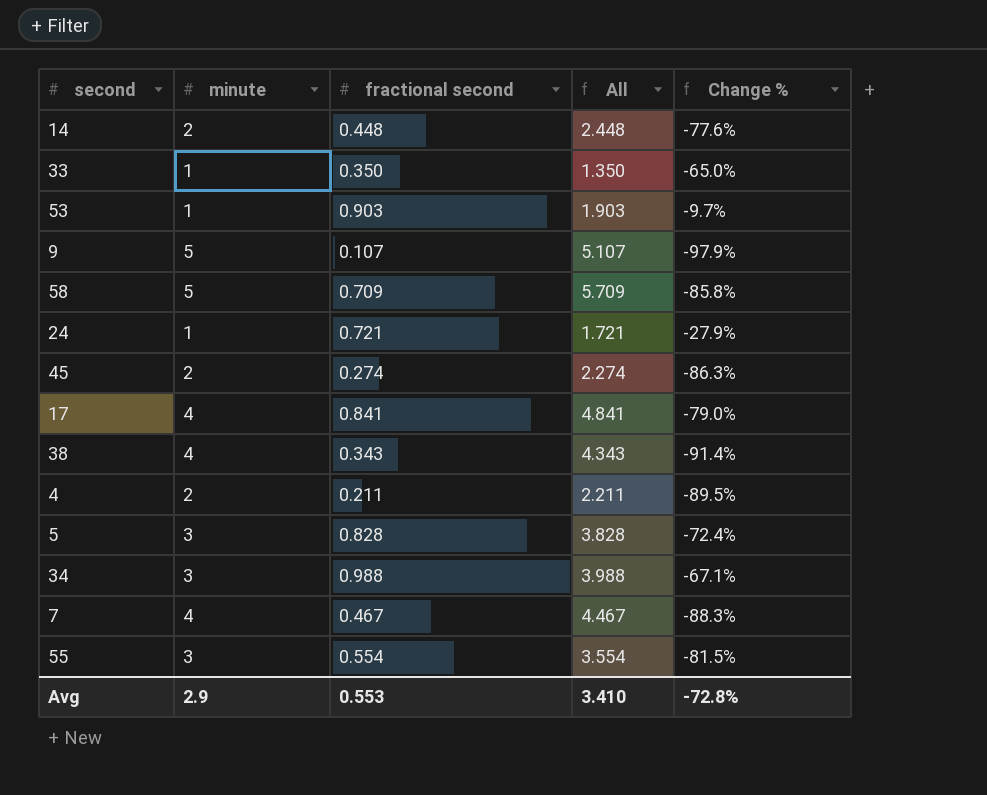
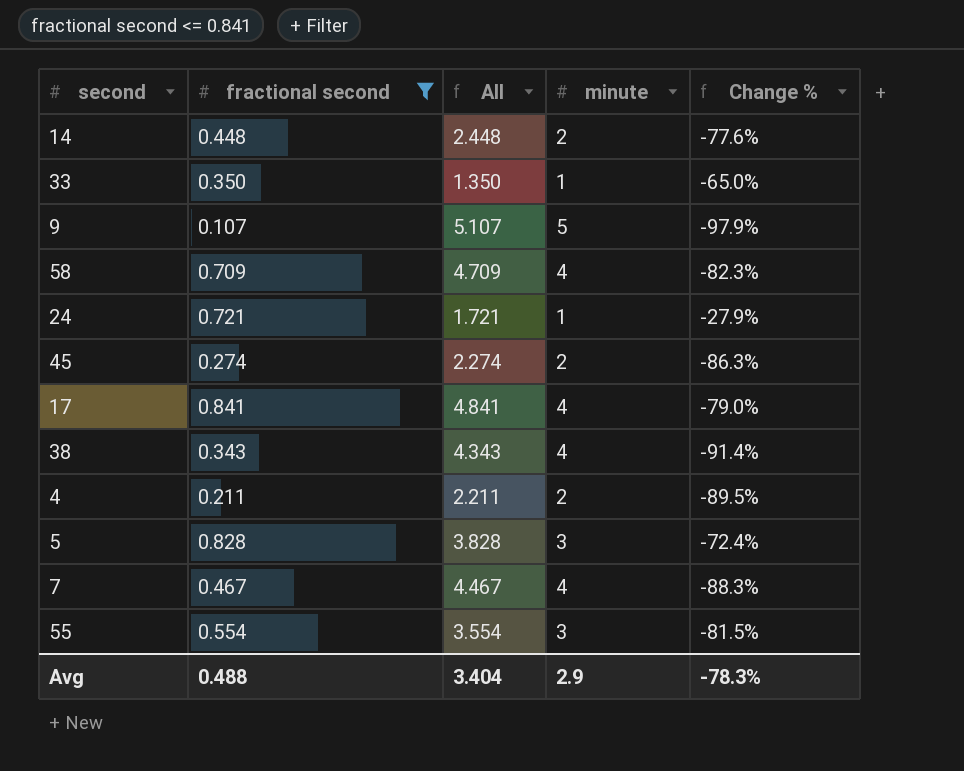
filter: none -> fractional second <= 0.841
column minute | position: 2 -> 4
58 | All: 5.709 -> 4.709
58 | minute: 5 -> 4
58 | Change %: -85.8% -> -82.3%
Avg | fractional second: 0.553 -> 0.488
Avg | All: 3.410 -> 3.404
Avg | Change %: -72.8% -> -78.3%

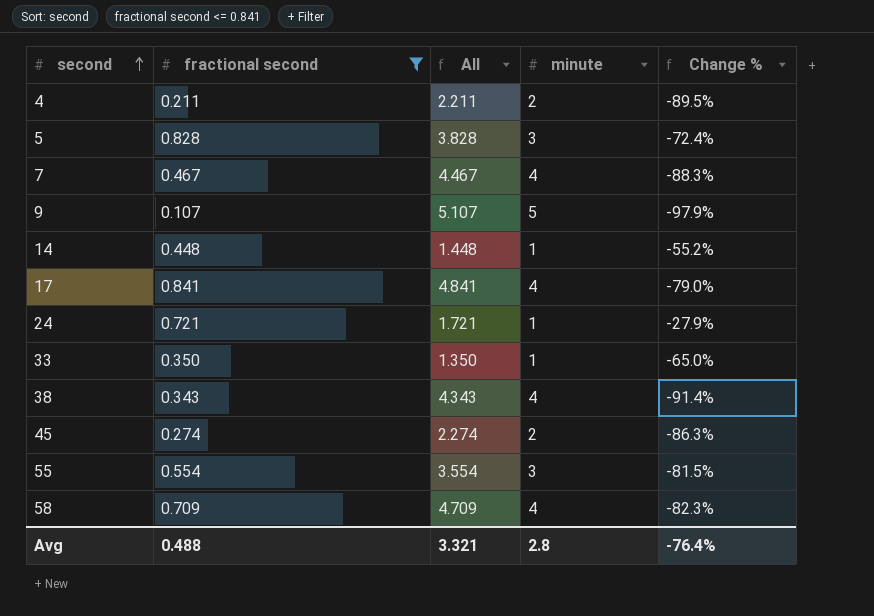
row order: none -> second ascending
14 | All: 2.448 -> 1.448
14 | minute: 2 -> 1
14 | Change %: -77.6% -> -55.2%
Avg | All: 3.404 -> 3.321
Avg | minute: 2.9 -> 2.8
Avg | Change %: -78.3% -> -76.4%

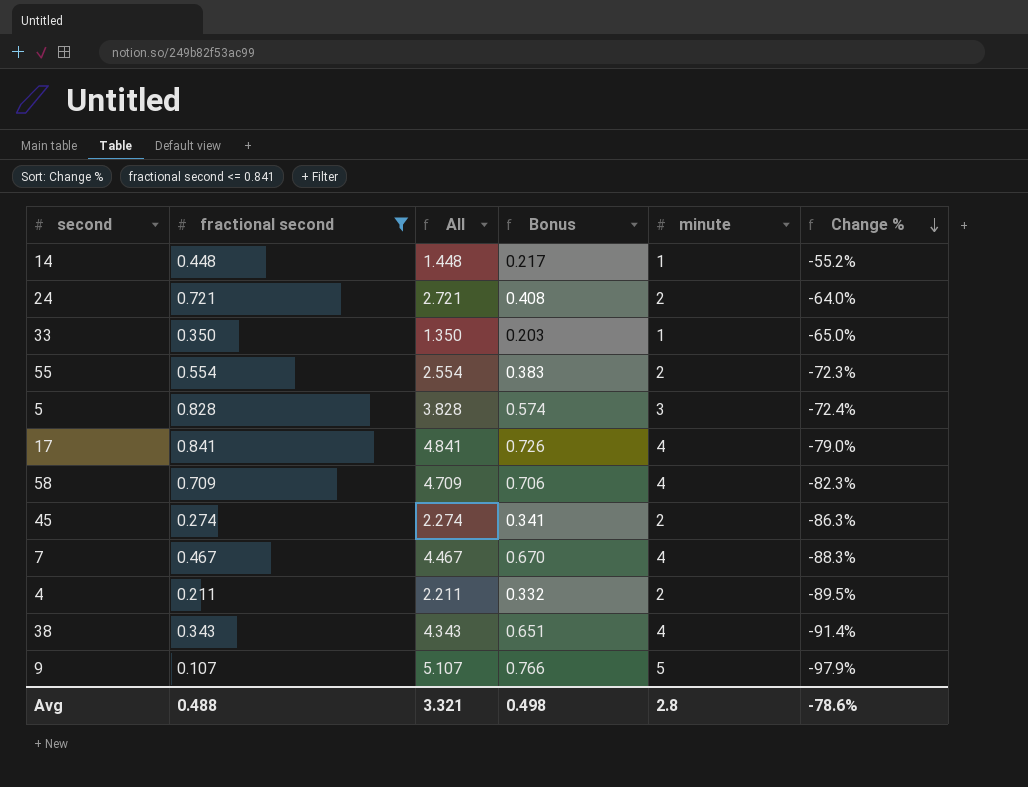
row order: second ascending -> Change % descending
column Bonus | formula: none -> [All] * 0.15
24 | All: 1.721 -> 2.721
24 | minute: 1 -> 2
24 | Change %: -27.9% -> -64.0%
55 | All: 3.554 -> 2.554
55 | minute: 3 -> 2
55 | Change %: -81.5% -> -72.3%
Avg | Change %: -76.4% -> -78.6%

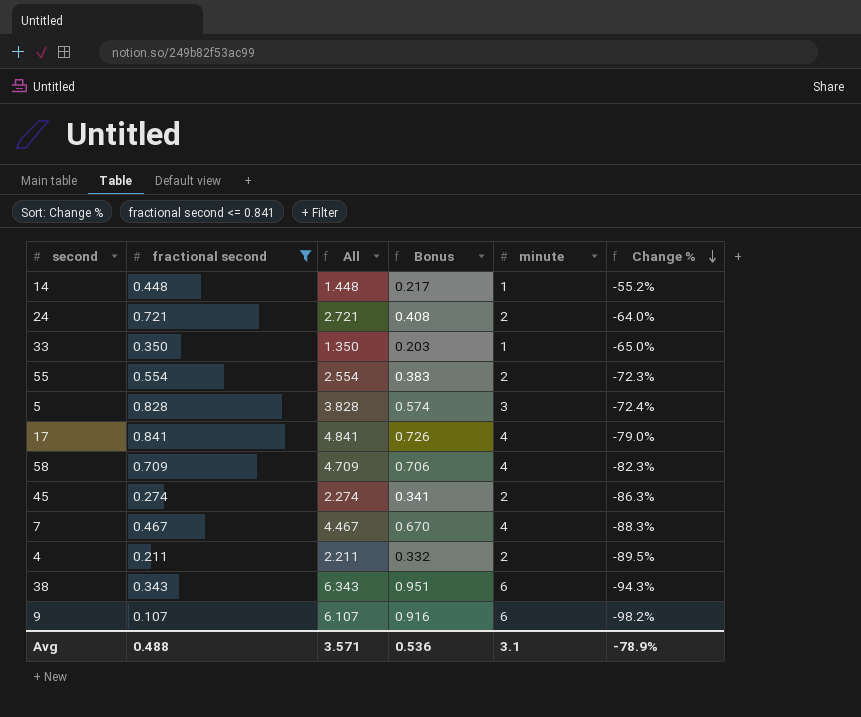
38 | All: 4.343 -> 6.343
38 | Bonus: 0.651 -> 0.951
38 | minute: 4 -> 6
38 | Change %: -91.4% -> -94.3%
9 | All: 5.107 -> 6.107
9 | Bonus: 0.766 -> 0.916
9 | minute: 5 -> 6
9 | Change %: -97.9% -> -98.2%
Avg | All: 3.321 -> 3.571
Avg | Bonus: 0.498 -> 0.536
Avg | minute: 2.8 -> 3.1
Avg | Change %: -78.6% -> -78.9%

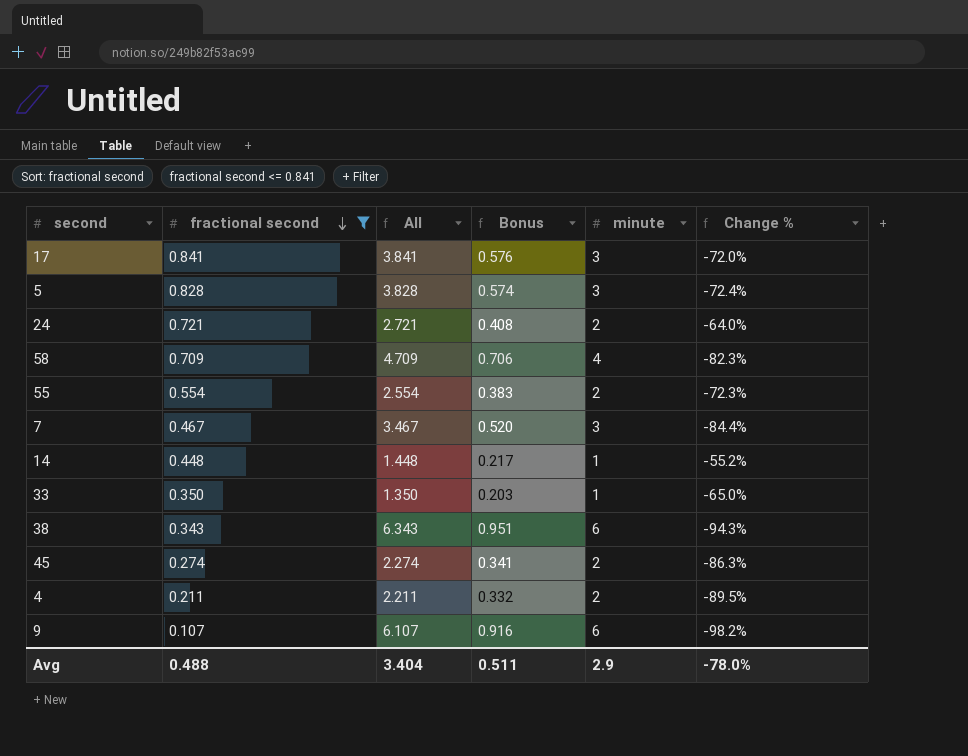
row order: Change % descending -> fractional second descending
17 | All: 4.841 -> 3.841
17 | Bonus: 0.726 -> 0.576
17 | minute: 4 -> 3
17 | Change %: -79.0% -> -72.0%
7 | All: 4.467 -> 3.467
7 | Bonus: 0.670 -> 0.520
7 | minute: 4 -> 3
7 | Change %: -88.3% -> -84.4%
Avg | All: 3.571 -> 3.404
Avg | Bonus: 0.536 -> 0.511
Avg | minute: 3.1 -> 2.9
Avg | Change %: -78.9% -> -78.0%

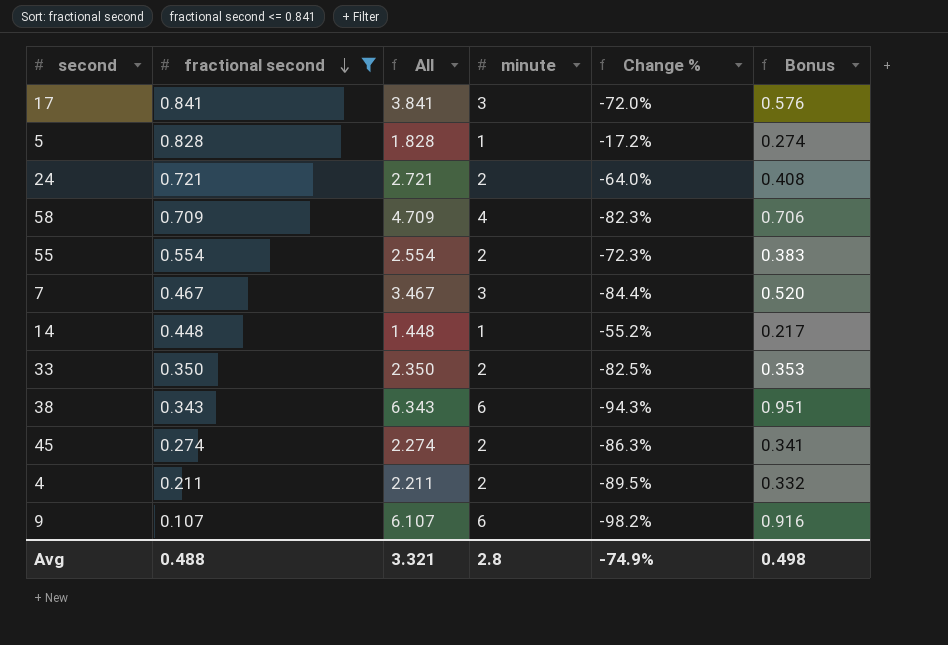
column Bonus | position: 4 -> 6
5 | All: 3.828 -> 1.828
5 | minute: 3 -> 1
5 | Change %: -72.4% -> -17.2%
5 | Bonus: 0.574 -> 0.274
33 | All: 1.350 -> 2.350
33 | minute: 1 -> 2
33 | Change %: -65.0% -> -82.5%
33 | Bonus: 0.203 -> 0.353
Avg | All: 3.404 -> 3.321
Avg | minute: 2.9 -> 2.8
Avg | Change %: -78.0% -> -74.9%
Avg | Bonus: 0.511 -> 0.498

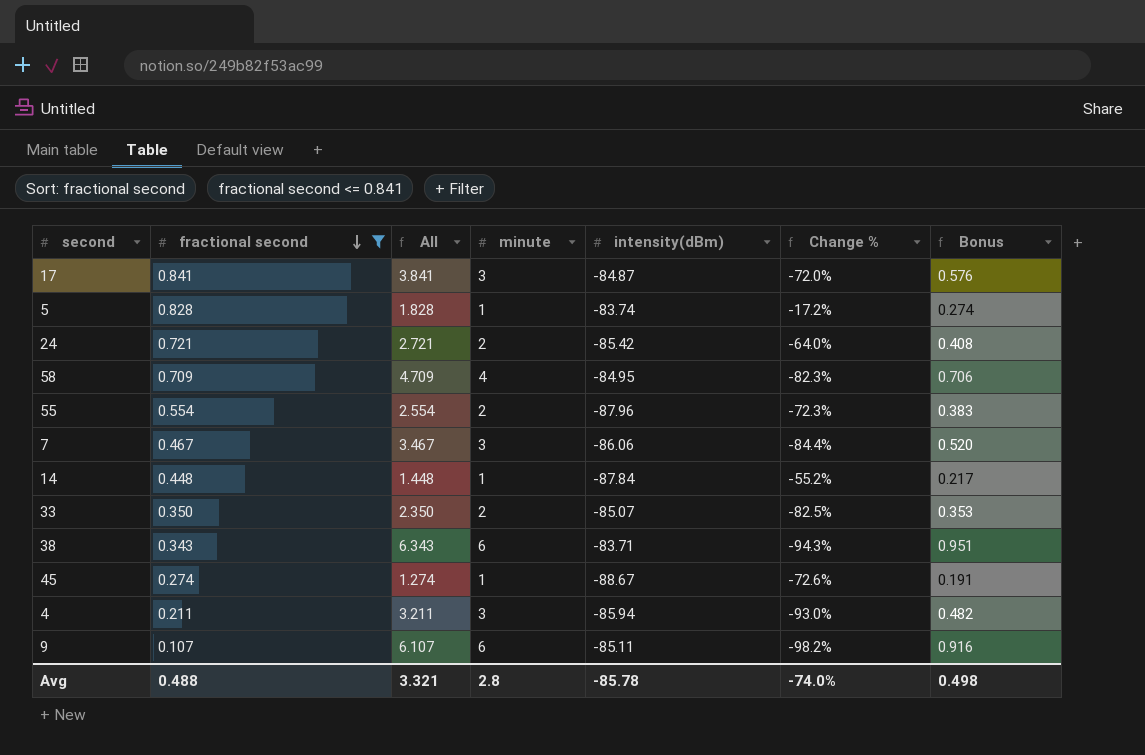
column intensity(dBm) | position: none -> 5
45 | All: 2.274 -> 1.274
45 | minute: 2 -> 1
45 | Change %: -86.3% -> -72.6%
45 | Bonus: 0.341 -> 0.191
4 | All: 2.211 -> 3.211
4 | minute: 2 -> 3
4 | Change %: -89.5% -> -93.0%
4 | Bonus: 0.332 -> 0.482
Avg | Change %: -74.9% -> -74.0%

